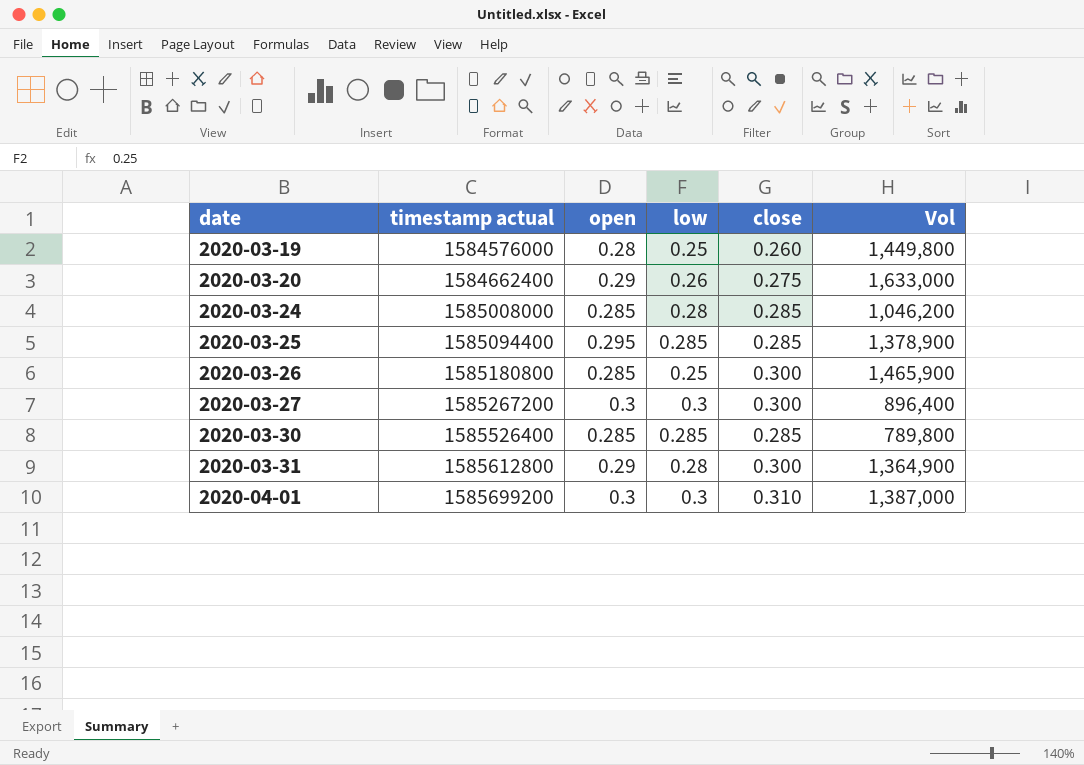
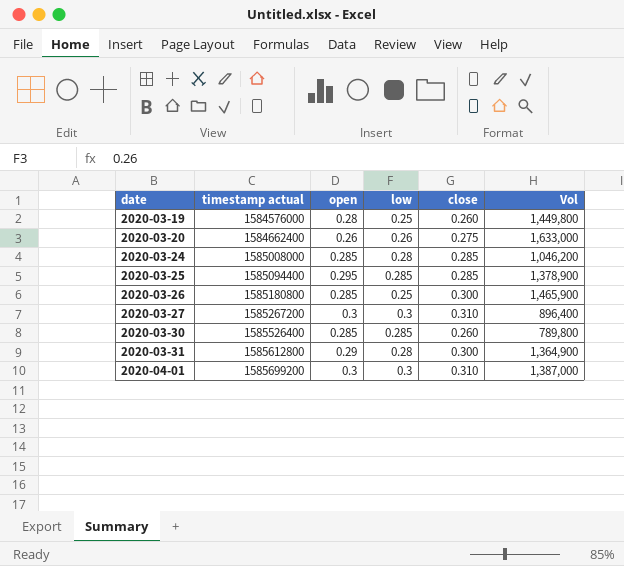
2020-03-20 | open: 0.29 -> 0.26
2020-03-27 | close: 0.300 -> 0.310
2020-03-30 | close: 0.285 -> 0.260

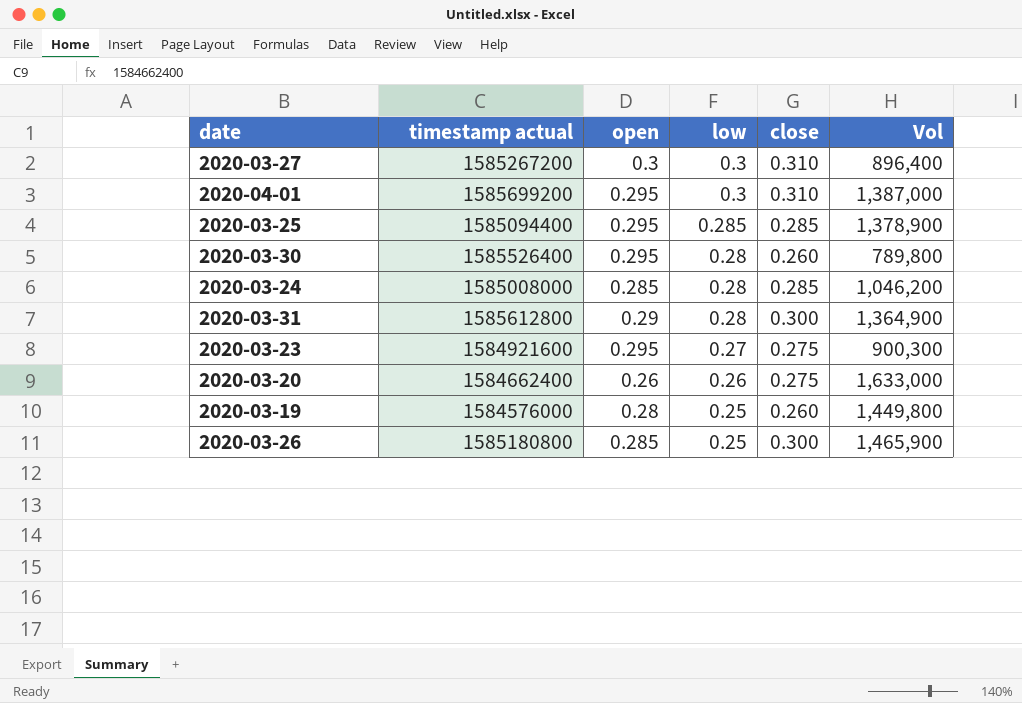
row order: date ascending -> low descending
2020-04-01 | open: 0.3 -> 0.295
2020-03-30 | open: 0.285 -> 0.295
2020-03-30 | low: 0.285 -> 0.28
row 2020-03-23: none -> 1584921600 | 0.295 | 0.27 | 0.275 | 900,300

